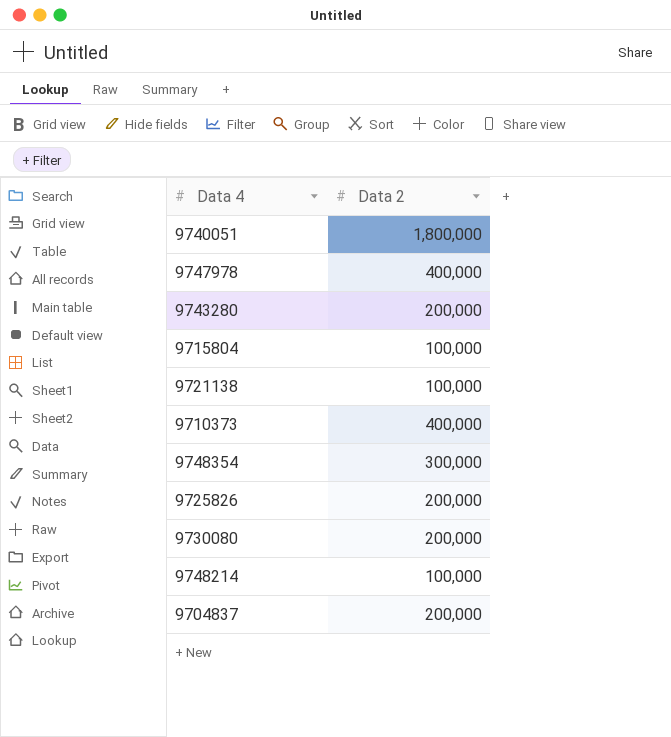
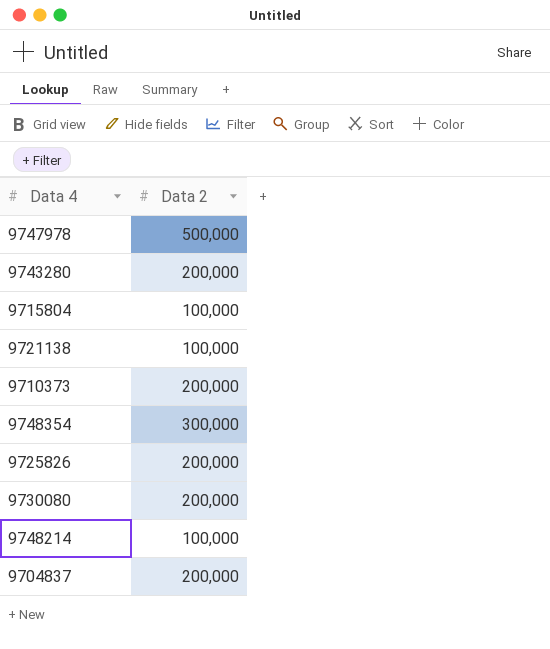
row 9740051: 1,800,000 -> none
9747978 | Data 2: 400,000 -> 500,000
9710373 | Data 2: 400,000 -> 200,000

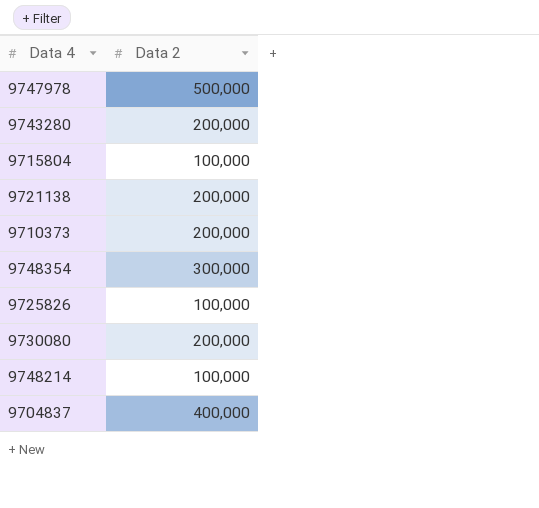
9721138 | Data 2: 100,000 -> 200,000
9725826 | Data 2: 200,000 -> 100,000
9704837 | Data 2: 200,000 -> 400,000

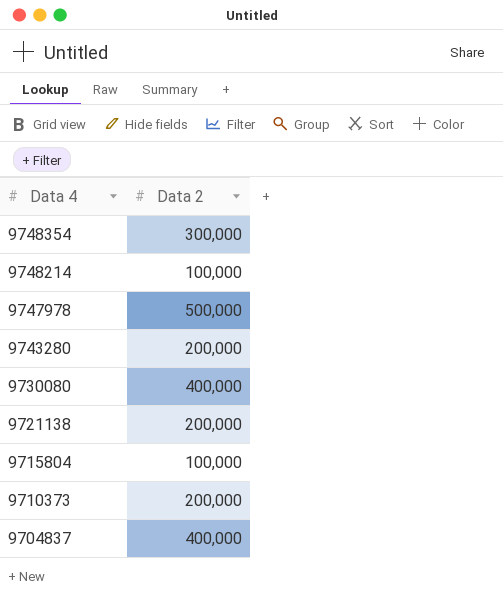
row order: none -> Data 4 descending
row 9725826: 100,000 -> none
9730080 | Data 2: 200,000 -> 400,000

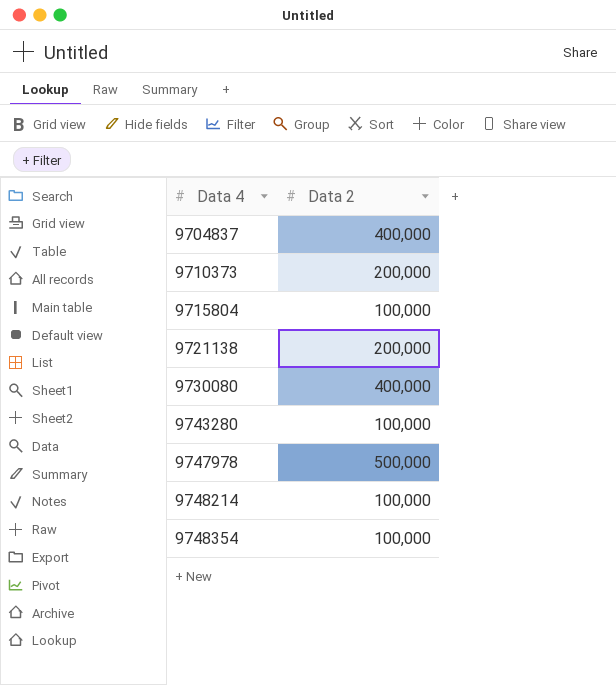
row order: Data 4 descending -> Data 4 ascending
9743280 | Data 2: 200,000 -> 100,000
9748354 | Data 2: 300,000 -> 100,000

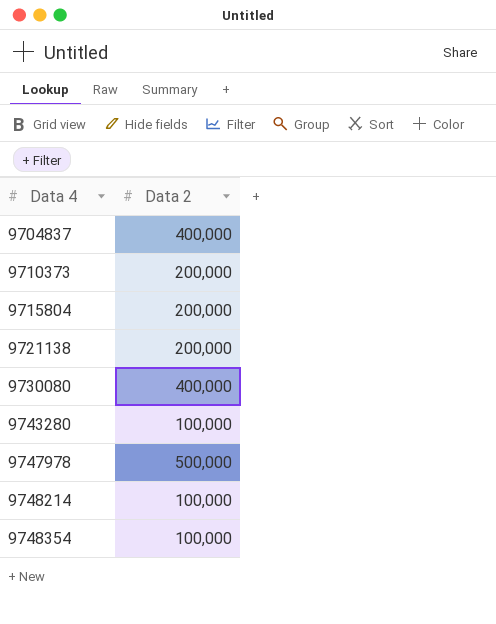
9715804 | Data 2: 100,000 -> 200,000

